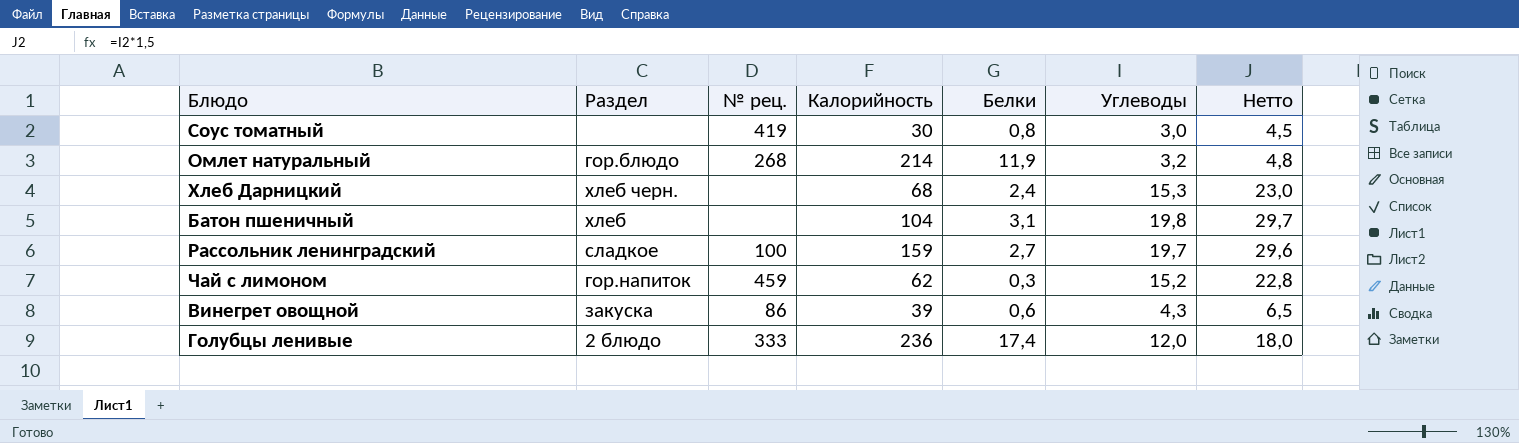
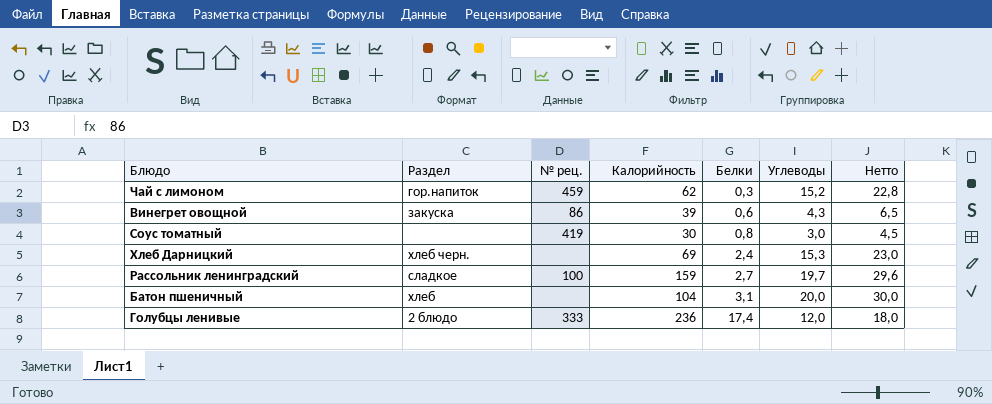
row order: none -> Белки ascending
row Омлет натуральный: гор.блюдо | 268 | 214 | 11,9 | 3,2 | 4,8 -> none
Хлеб Дарницкий | Калорийность: 68 -> 69
Батон пшеничный | Углеводы: 19,8 -> 20,0
Батон пшеничный | Нетто: 29,7 -> 30,0

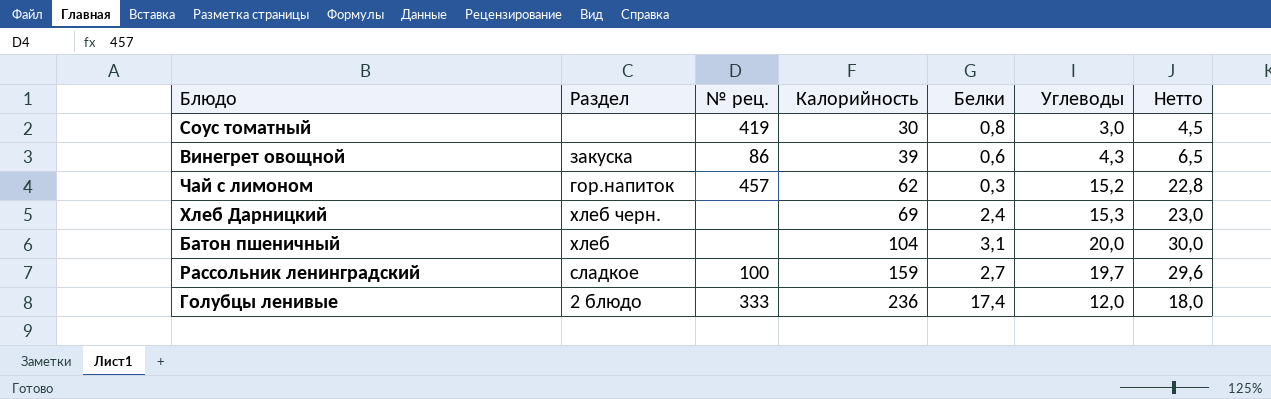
row order: Белки ascending -> Калорийность ascending
Чай с лимоном | № рец.: 459 -> 457

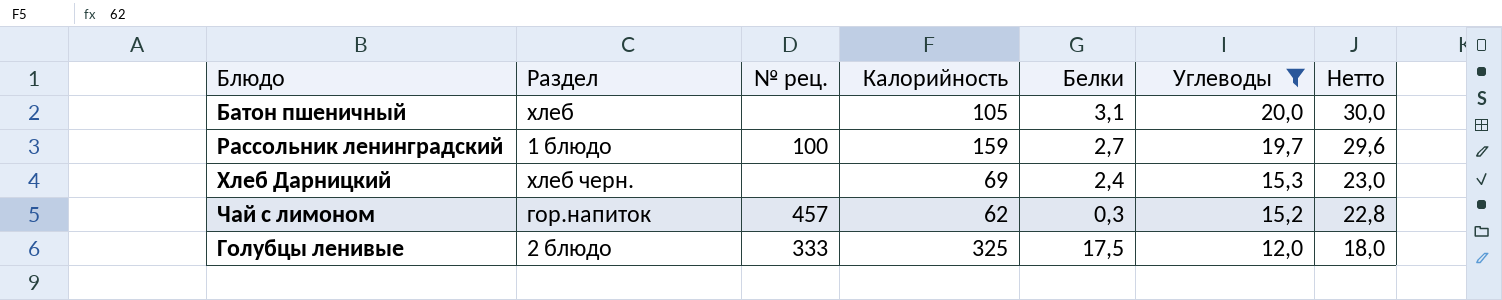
filter: none -> Углеводы >= 12,0
row order: Калорийность ascending -> Углеводы descending
Батон пшеничный | Калорийность: 104 -> 105
Рассольник ленинградский | Раздел: сладкое -> 1 блюдо
Голубцы ленивые | Калорийность: 236 -> 325
Голубцы ленивые | Белки: 17,4 -> 17,5

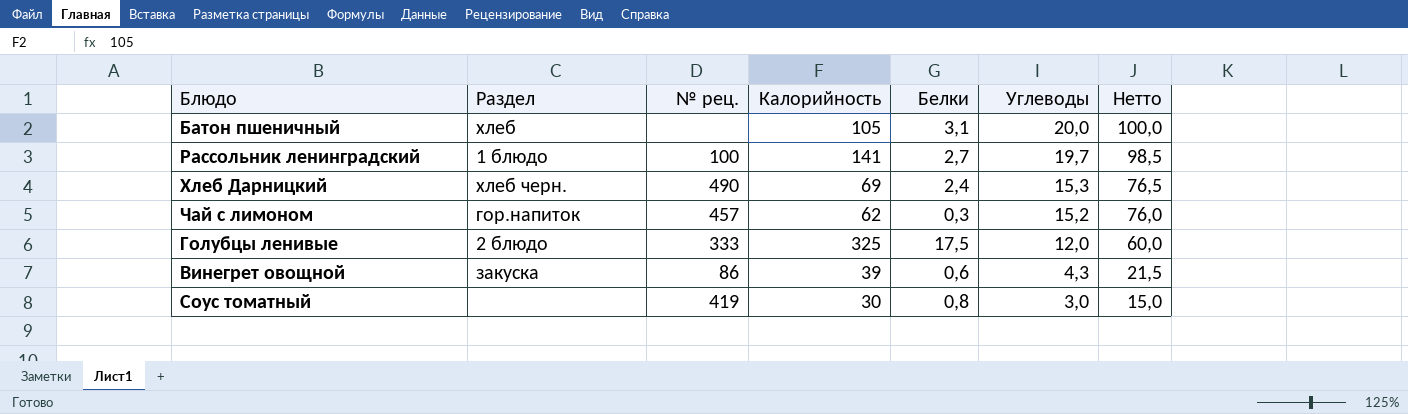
filter: Углеводы >= 12,0 -> none
column Нетто | formula: [Углеводы] * 1,5 -> [Углеводы] * 5
Рассольник ленинградский | Калорийность: 159 -> 141
Хлеб Дарницкий | № рец.: none -> 490

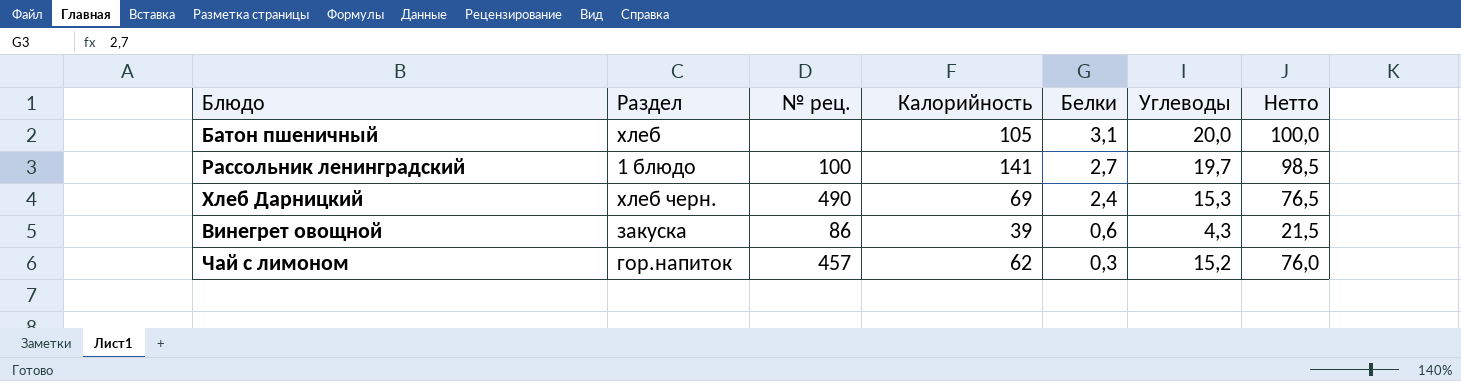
row order: Углеводы descending -> Белки descending
row Голубцы ленивые: 2 блюдо | 333 | 325 | 17,5 | 12,0 | 60,0 -> none
row Соус томатный: none | 419 | 30 | 0,8 | 3,0 | 15,0 -> none

